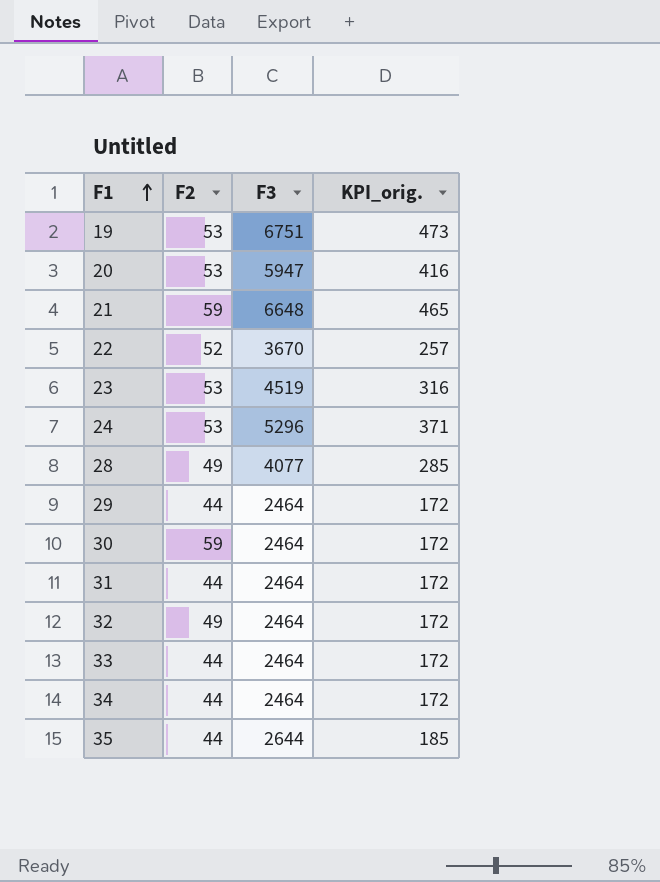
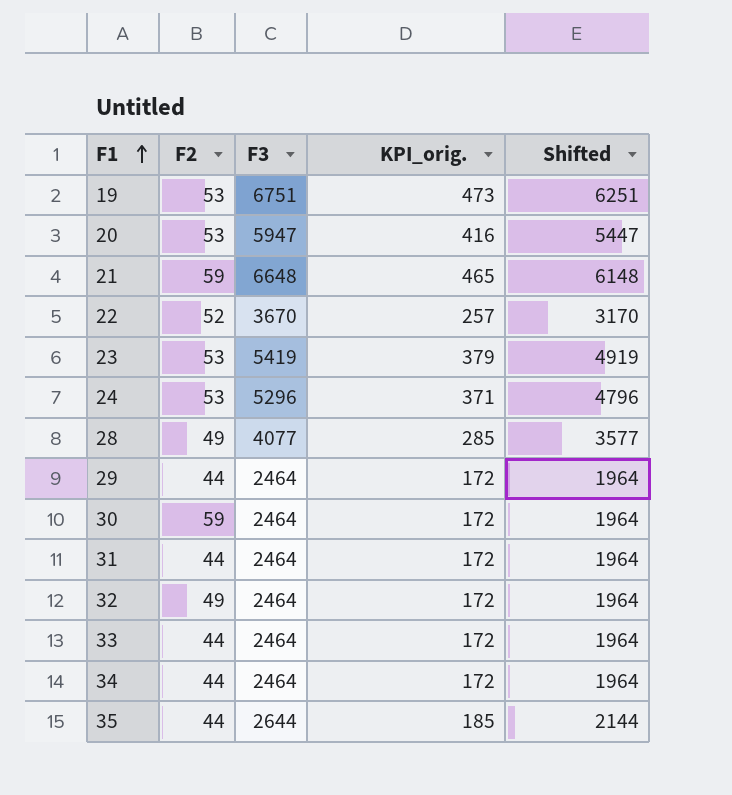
column Shifted | formula: none -> [F3] - 500
23 | F3: 4519 -> 5419
23 | KPI_orig.: 316 -> 379

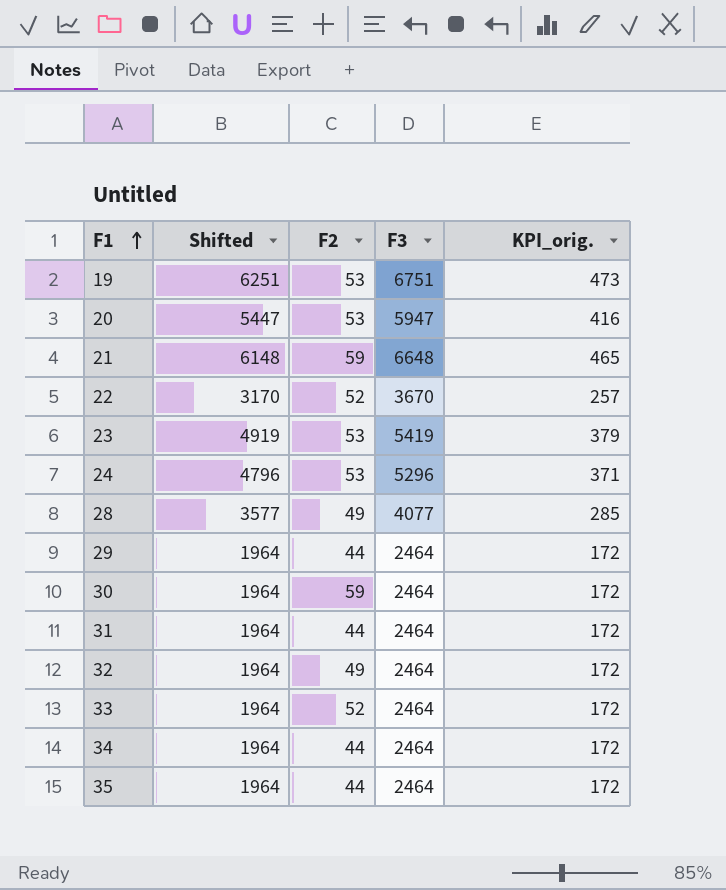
column Shifted | position: 5 -> 2
33 | F2: 44 -> 52
35 | Shifted: 2144 -> 1964
35 | F3: 2644 -> 2464
35 | KPI_orig.: 185 -> 172

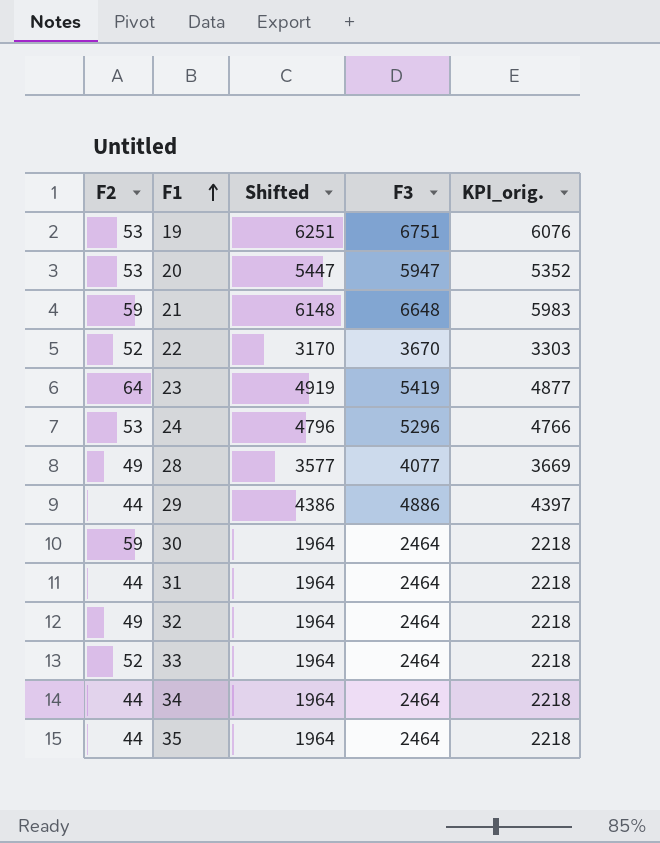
column F2 | position: 3 -> 1
column KPI_orig. | formula: [F3] * 0.07 -> [F3] * 0.9
23 | F2: 53 -> 64
29 | Shifted: 1964 -> 4386
29 | F3: 2464 -> 4886

